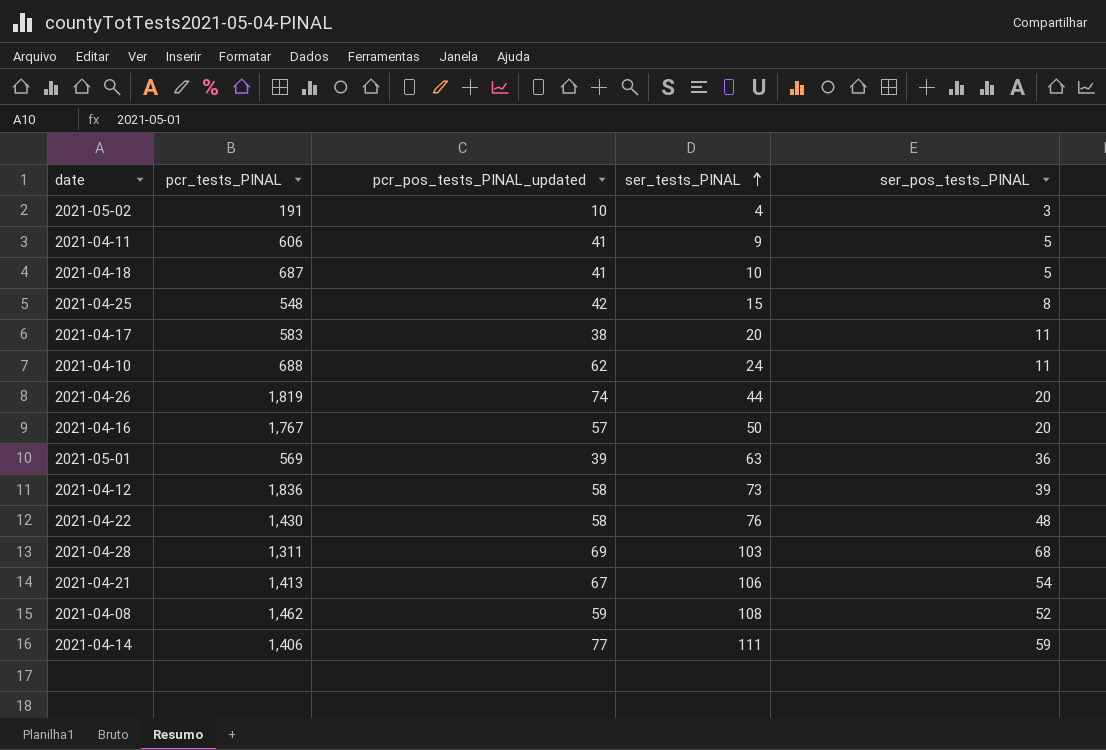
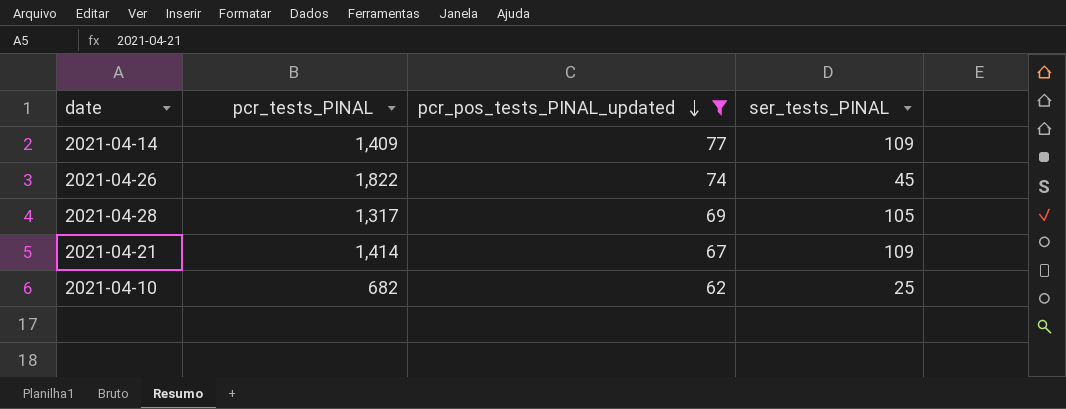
filter: none -> pcr_pos_tests_PINAL_updated >= 62
row order: ser_tests_PINAL ascending -> pcr_pos_tests_PINAL_updated descending
column ser_pos_tests_PINAL | position: 5 -> none
2021-04-14 | pcr_tests_PINAL: 1,406 -> 1,409
2021-04-14 | ser_tests_PINAL: 111 -> 109
2021-04-26 | pcr_tests_PINAL: 1,819 -> 1,822
2021-04-26 | ser_tests_PINAL: 44 -> 45
2021-04-28 | pcr_tests_PINAL: 1,311 -> 1,317
2021-04-28 | ser_tests_PINAL: 103 -> 105
2021-04-21 | pcr_tests_PINAL: 1,413 -> 1,414
2021-04-21 | ser_tests_PINAL: 106 -> 109
2021-04-10 | pcr_tests_PINAL: 688 -> 682
2021-04-10 | ser_tests_PINAL: 24 -> 25

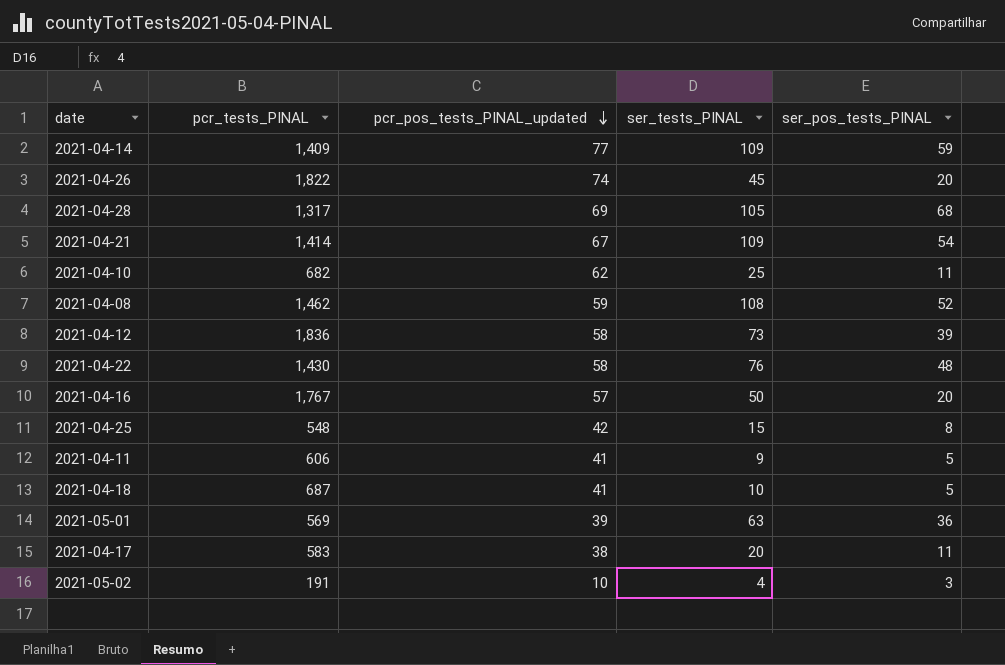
filter: pcr_pos_tests_PINAL_updated >= 62 -> none
column ser_pos_tests_PINAL | position: none -> 5

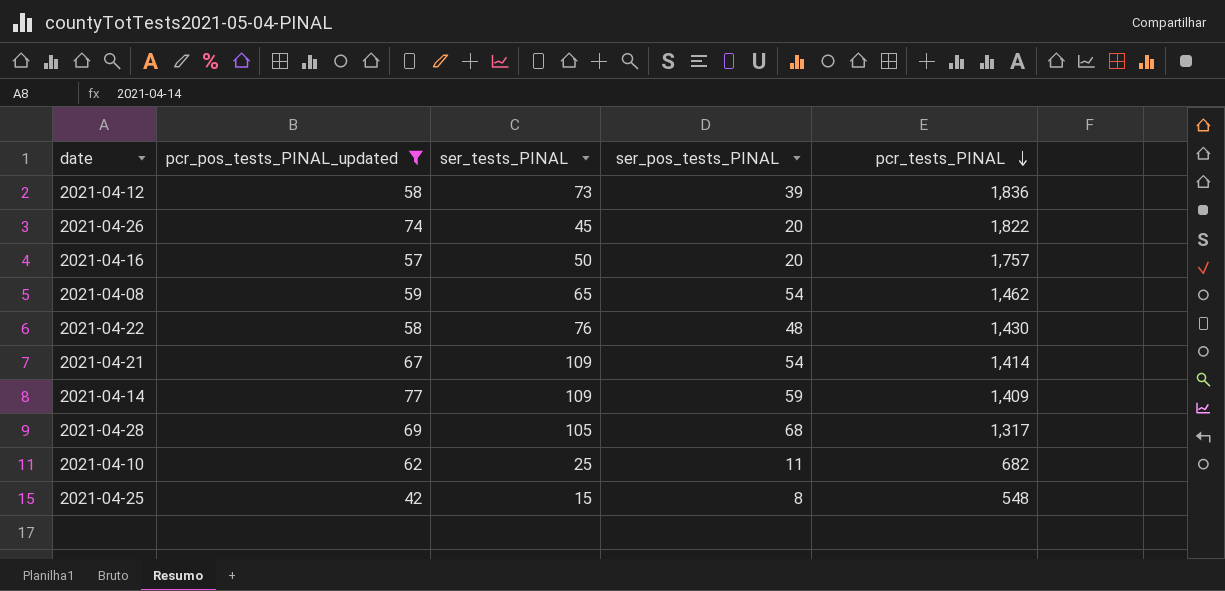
filter: none -> pcr_pos_tests_PINAL_updated >= 42
row order: pcr_pos_tests_PINAL_updated descending -> pcr_tests_PINAL descending
column pcr_tests_PINAL | position: 2 -> 5
2021-04-16 | pcr_tests_PINAL: 1,767 -> 1,757
2021-04-08 | ser_tests_PINAL: 108 -> 65
2021-04-08 | ser_pos_tests_PINAL: 52 -> 54

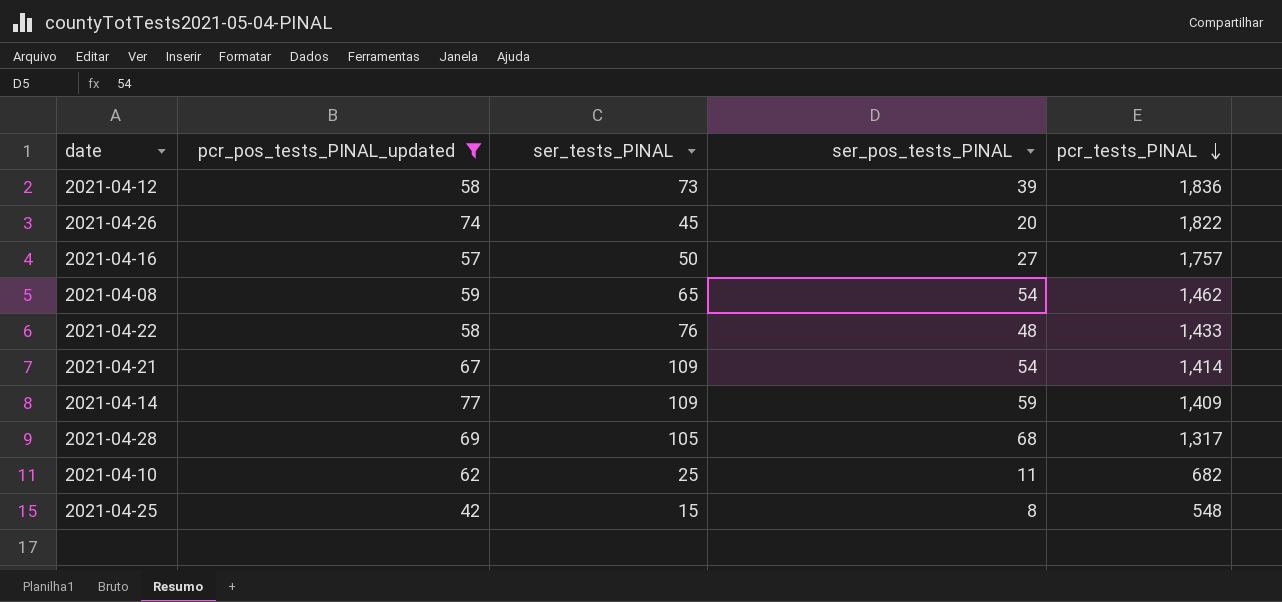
2021-04-16 | ser_pos_tests_PINAL: 20 -> 27
2021-04-22 | pcr_tests_PINAL: 1,430 -> 1,433

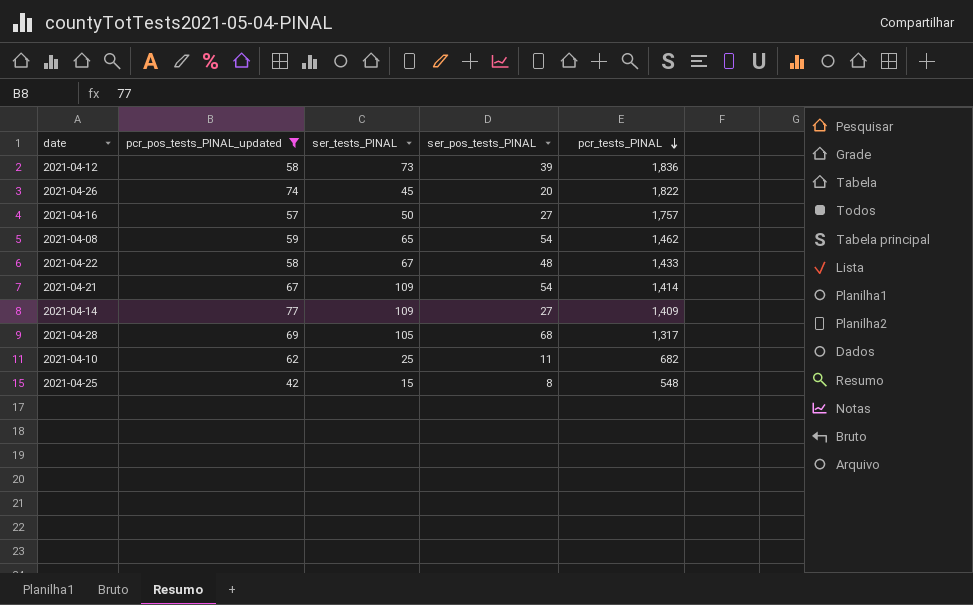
2021-04-22 | ser_tests_PINAL: 76 -> 67
2021-04-14 | ser_pos_tests_PINAL: 59 -> 27

